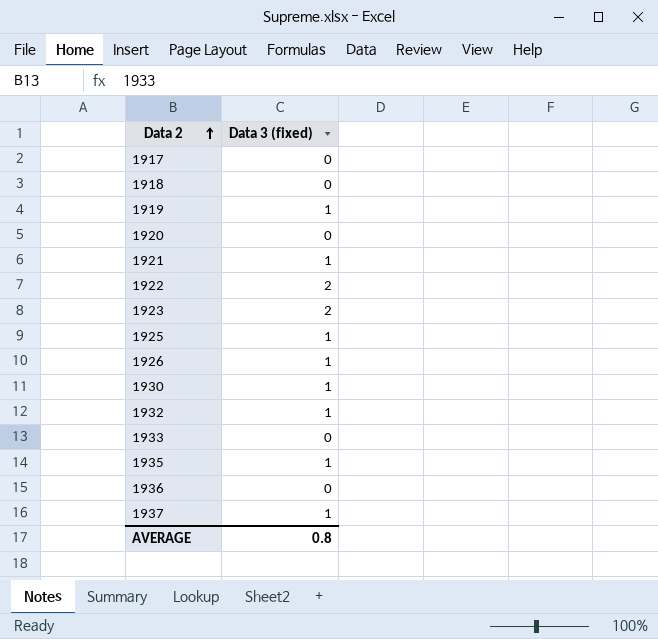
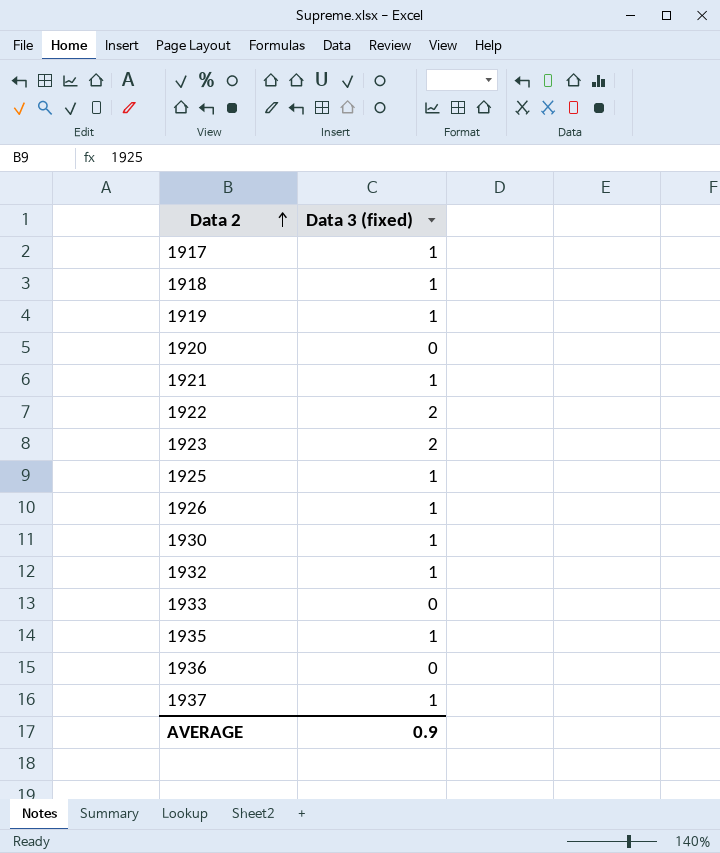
1917 | Data 3 (fixed): 0 -> 1
1918 | Data 3 (fixed): 0 -> 1
AVERAGE | Data 3 (fixed): 0.8 -> 0.9

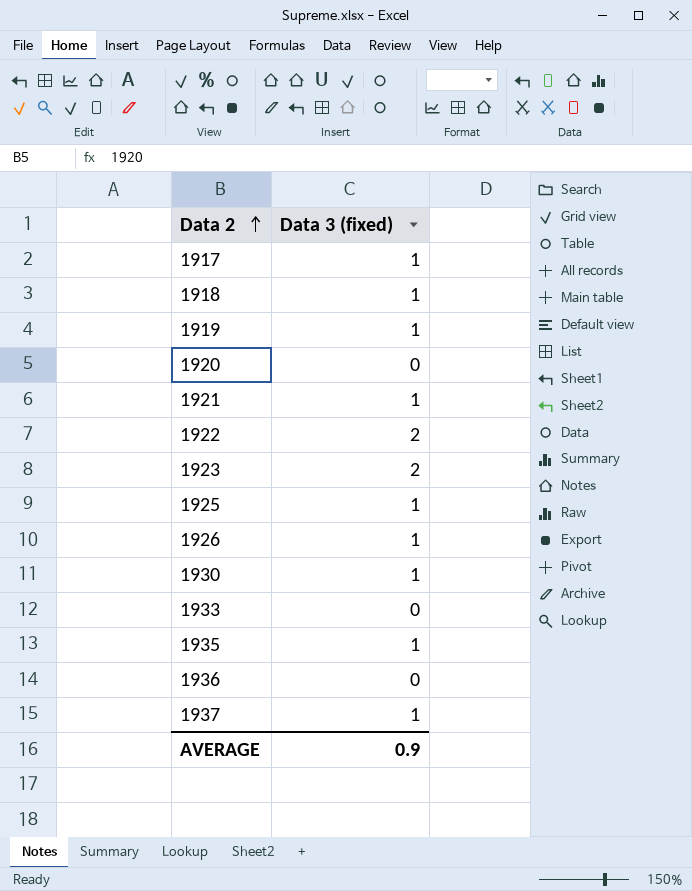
row 1932: 1 -> none

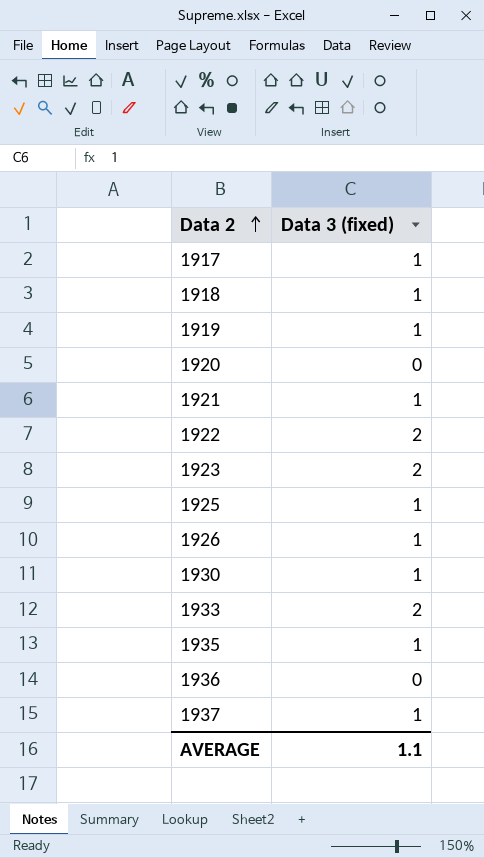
1933 | Data 3 (fixed): 0 -> 2
AVERAGE | Data 3 (fixed): 0.9 -> 1.1

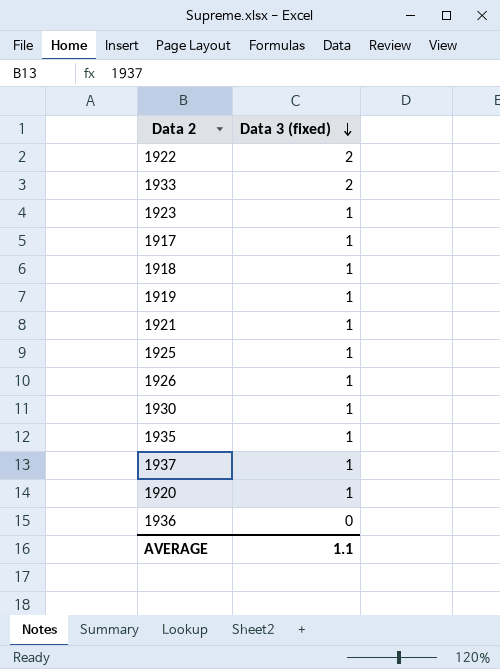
row order: Data 2 ascending -> Data 3 (fixed) descending
1923 | Data 3 (fixed): 2 -> 1
1920 | Data 3 (fixed): 0 -> 1

